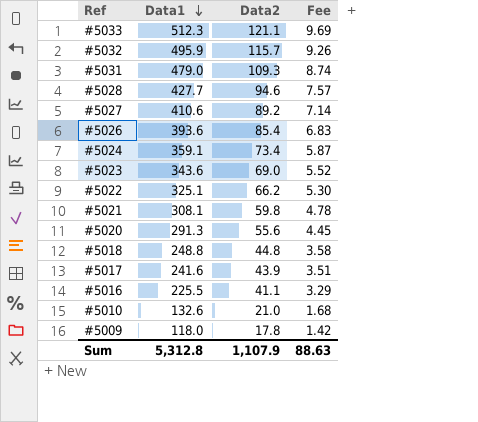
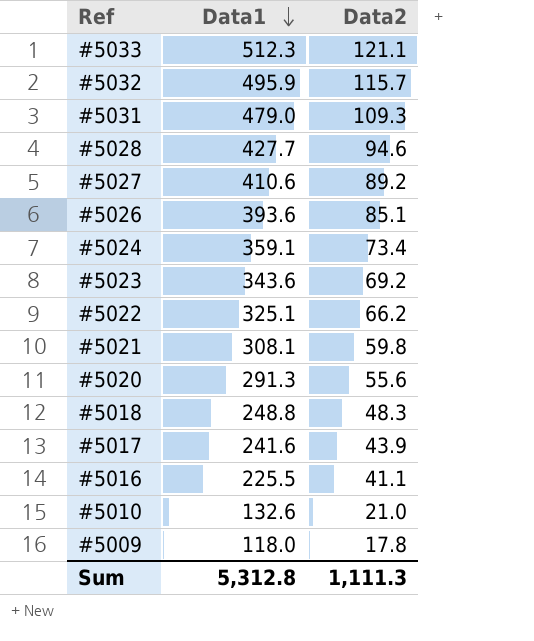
column Fee | formula: [Data2] * 0.08 -> none
#5026 | Data2: 85.4 -> 85.1
#5023 | Data2: 69.0 -> 69.2
#5018 | Data2: 44.8 -> 48.3
Sum | Data2: 1,107.9 -> 1,111.3

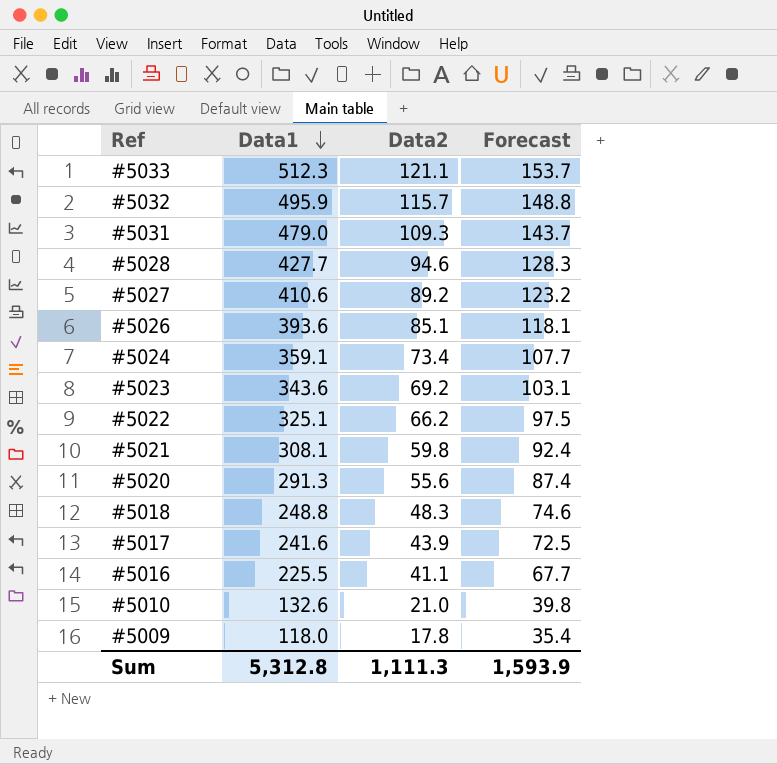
column Forecast | formula: none -> [Data1] * 0.3

